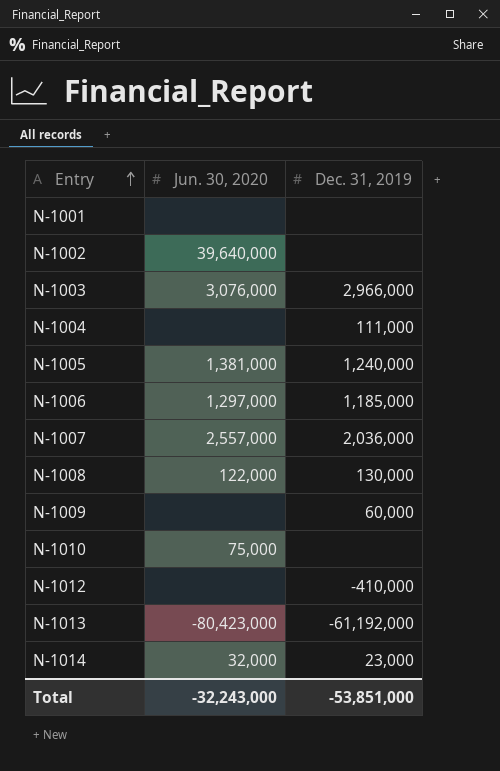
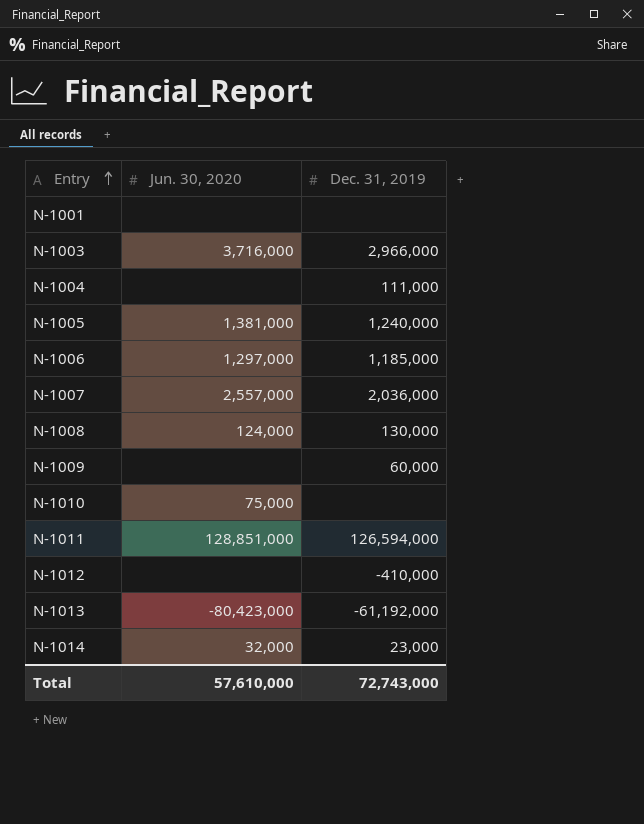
row N-1002: 39,640,000 | none -> none
N-1003 | Jun. 30, 2020: 3,076,000 -> 3,716,000
N-1008 | Jun. 30, 2020: 122,000 -> 124,000
row N-1011: none -> 128,851,000 | 126,594,000
Total | Jun. 30, 2020: -32,243,000 -> 57,610,000
Total | Dec. 31, 2019: -53,851,000 -> 72,743,000

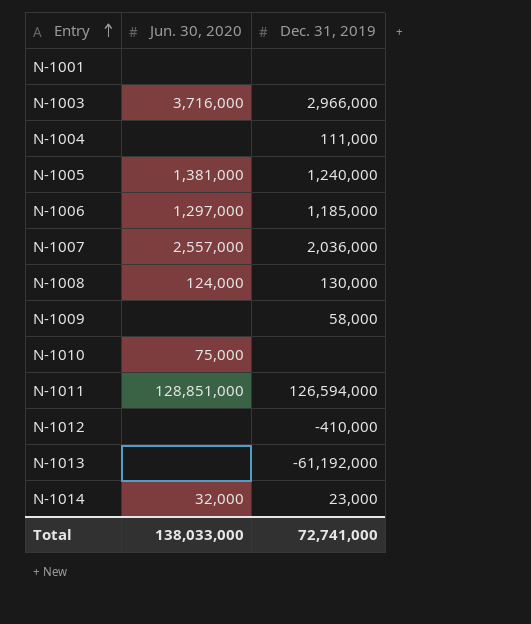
N-1009 | Dec. 31, 2019: 60,000 -> 58,000
N-1013 | Jun. 30, 2020: -80,423,000 -> none
Total | Jun. 30, 2020: 57,610,000 -> 138,033,000
Total | Dec. 31, 2019: 72,743,000 -> 72,741,000

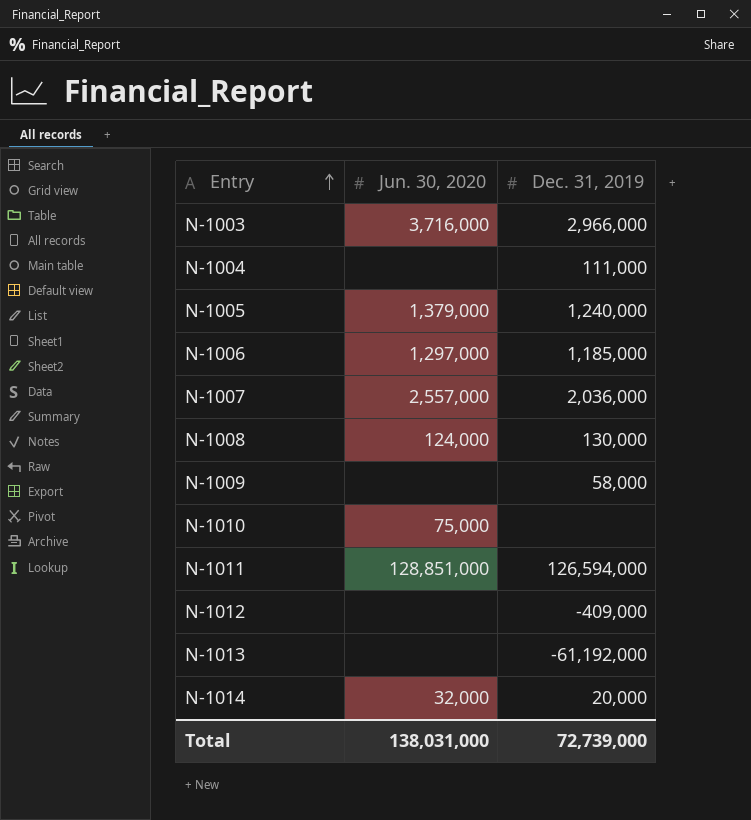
row N-1001: none | none -> none
N-1005 | Jun. 30, 2020: 1,381,000 -> 1,379,000
N-1012 | Dec. 31, 2019: -410,000 -> -409,000
N-1014 | Dec. 31, 2019: 23,000 -> 20,000
Total | Jun. 30, 2020: 138,033,000 -> 138,031,000
Total | Dec. 31, 2019: 72,741,000 -> 72,739,000

